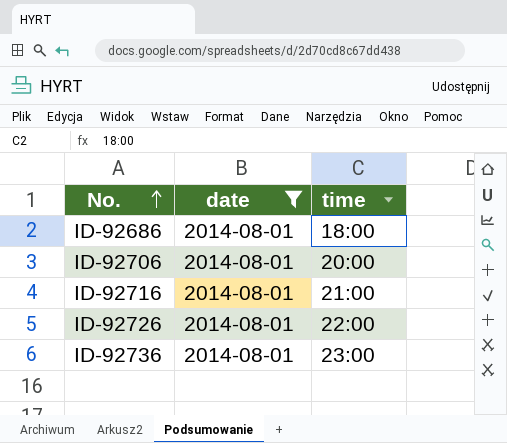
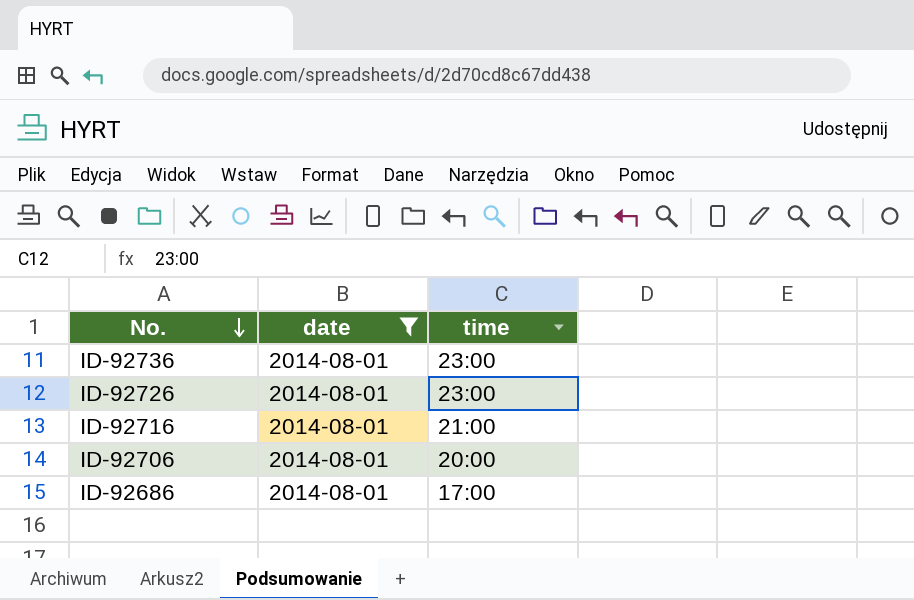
row order: No. ascending -> No. descending
ID-92726 | time: 22:00 -> 23:00
ID-92686 | time: 18:00 -> 17:00

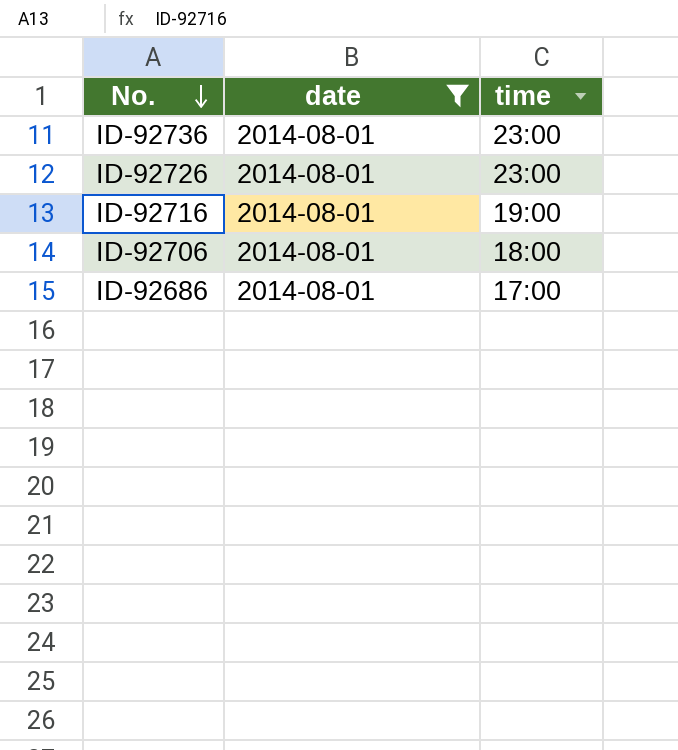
ID-92716 | time: 21:00 -> 19:00
ID-92706 | time: 20:00 -> 18:00

